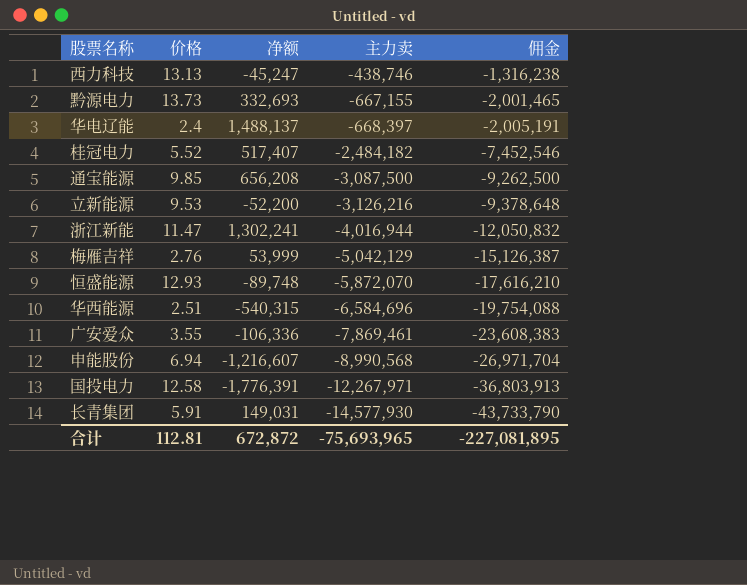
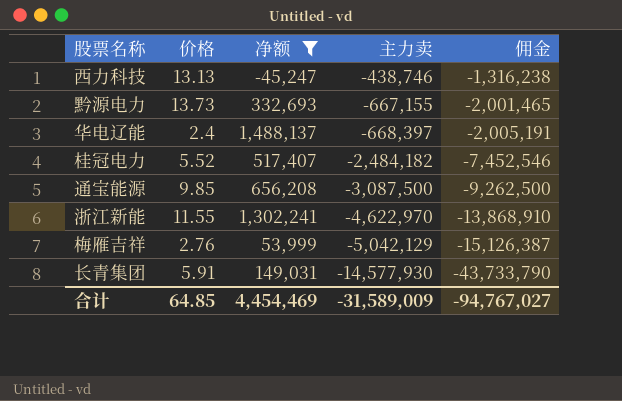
filter: none -> 净额 >= -45,247
浙江新能 | 价格: 11.47 -> 11.55
浙江新能 | 主力卖: -4,016,944 -> -4,622,970
浙江新能 | 佣金: -12,050,832 -> -13,868,910
合计 | 价格: 112.81 -> 64.85
合计 | 净额: 672,872 -> 4,454,469
合计 | 主力卖: -75,693,965 -> -31,589,009
合计 | 佣金: -227,081,895 -> -94,767,027

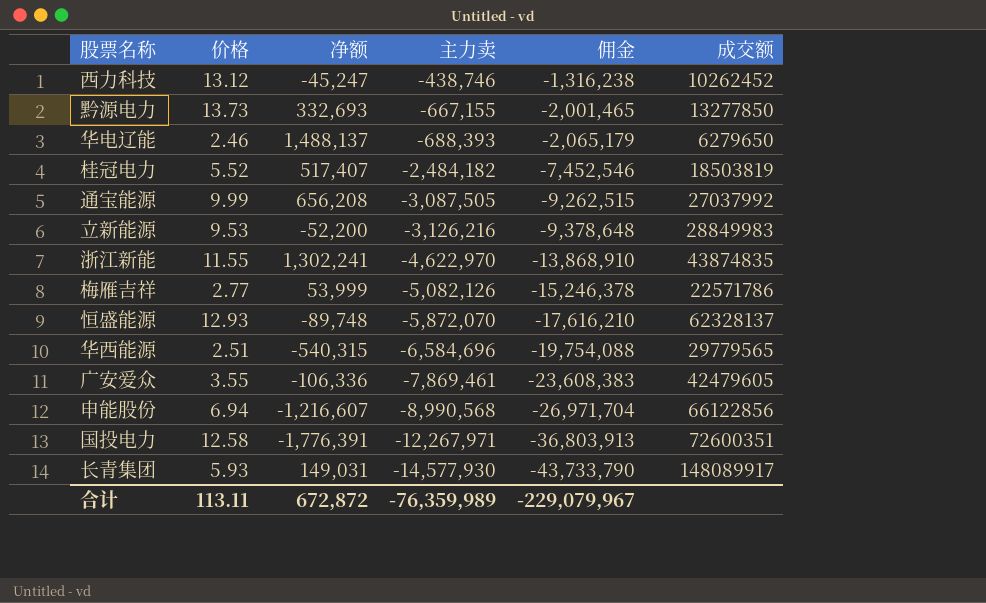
filter: 净额 >= -45,247 -> none
column 成交额 | position: none -> 6
西力科技 | 价格: 13.13 -> 13.12
华电辽能 | 价格: 2.4 -> 2.46
华电辽能 | 主力卖: -668,397 -> -688,393
华电辽能 | 佣金: -2,005,191 -> -2,065,179
通宝能源 | 价格: 9.85 -> 9.99
通宝能源 | 主力卖: -3,087,500 -> -3,087,505
通宝能源 | 佣金: -9,262,500 -> -9,262,515
梅雁吉祥 | 价格: 2.76 -> 2.77
梅雁吉祥 | 主力卖: -5,042,129 -> -5,082,126
梅雁吉祥 | 佣金: -15,126,387 -> -15,246,378
长青集团 | 价格: 5.91 -> 5.93
合计 | 价格: 64.85 -> 113.11
合计 | 净额: 4,454,469 -> 672,872
合计 | 主力卖: -31,589,009 -> -76,359,989
合计 | 佣金: -94,767,027 -> -229,079,967

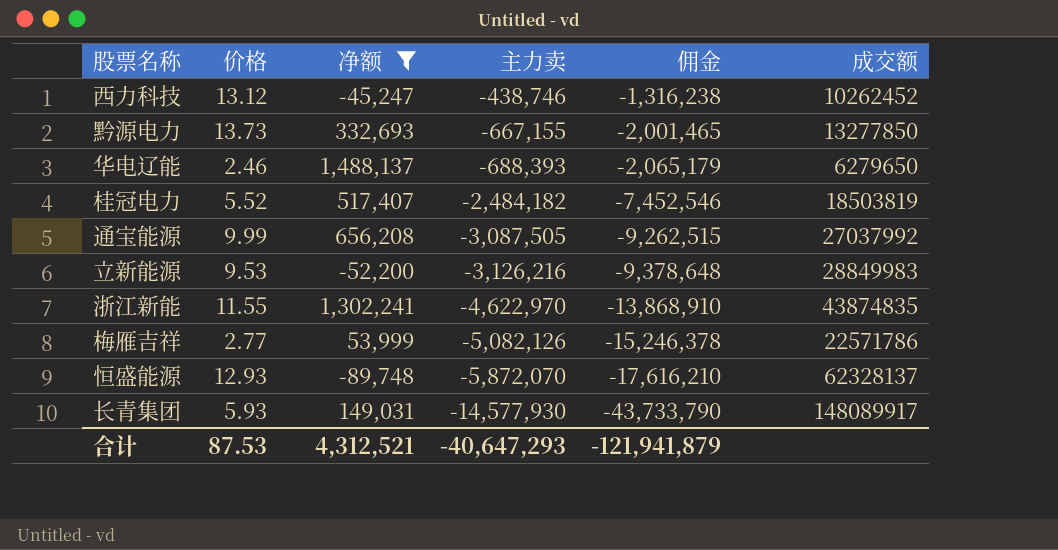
filter: none -> 净额 >= -89,748
合计 | 价格: 113.11 -> 87.53
合计 | 净额: 672,872 -> 4,312,521
合计 | 主力卖: -76,359,989 -> -40,647,293
合计 | 佣金: -229,079,967 -> -121,941,879

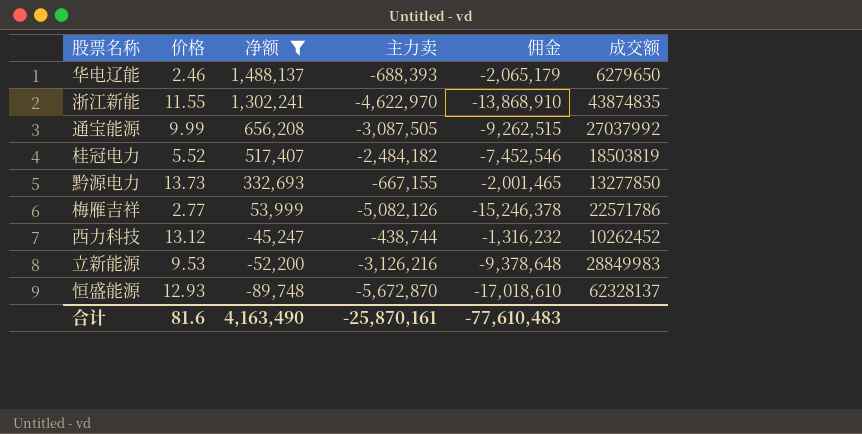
row order: 主力卖 descending -> 净额 descending
row 长青集团: 5.93 | 149,031 | -14,577,930 | -43,733,790 | 148089917 -> none
西力科技 | 主力卖: -438,746 -> -438,744
西力科技 | 佣金: -1,316,238 -> -1,316,232
恒盛能源 | 主力卖: -5,872,070 -> -5,672,870
恒盛能源 | 佣金: -17,616,210 -> -17,018,610
合计 | 价格: 87.53 -> 81.6
合计 | 净额: 4,312,521 -> 4,163,490
合计 | 主力卖: -40,647,293 -> -25,870,161
合计 | 佣金: -121,941,879 -> -77,610,483

